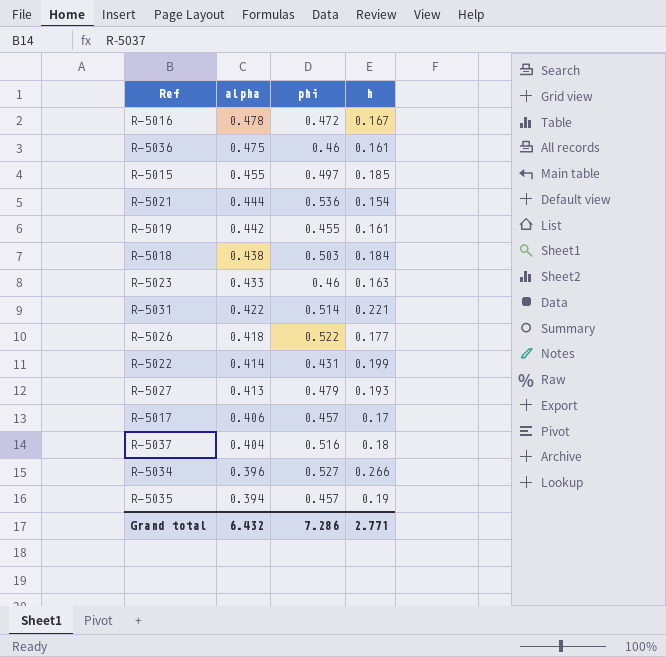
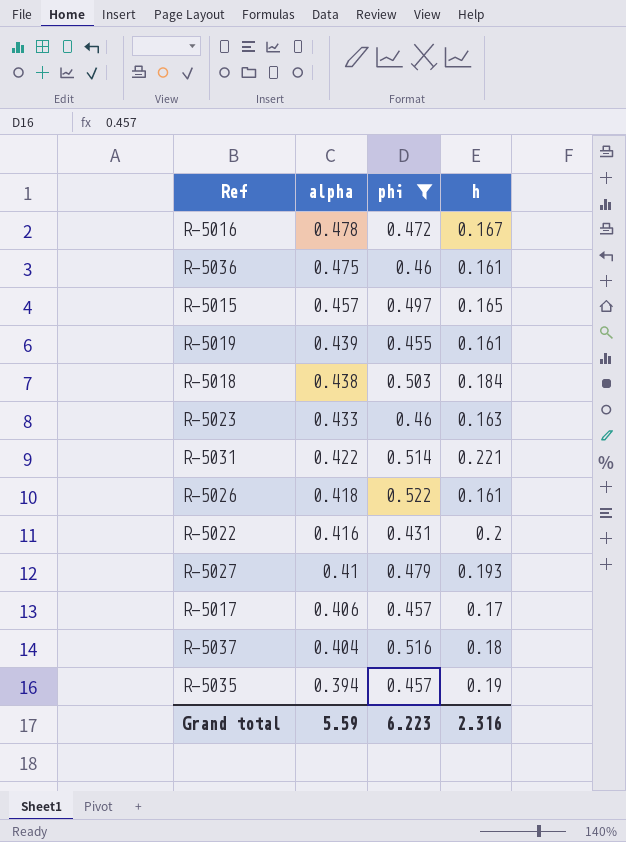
filter: none -> phi <= 0.522
R-5015 | alpha: 0.455 -> 0.457
R-5015 | h: 0.185 -> 0.165
R-5019 | alpha: 0.442 -> 0.439
R-5026 | h: 0.177 -> 0.161
R-5022 | alpha: 0.414 -> 0.416
R-5022 | h: 0.199 -> 0.2
R-5027 | alpha: 0.413 -> 0.41
Grand total | alpha: 6.432 -> 5.59
Grand total | phi: 7.286 -> 6.223
Grand total | h: 2.771 -> 2.316

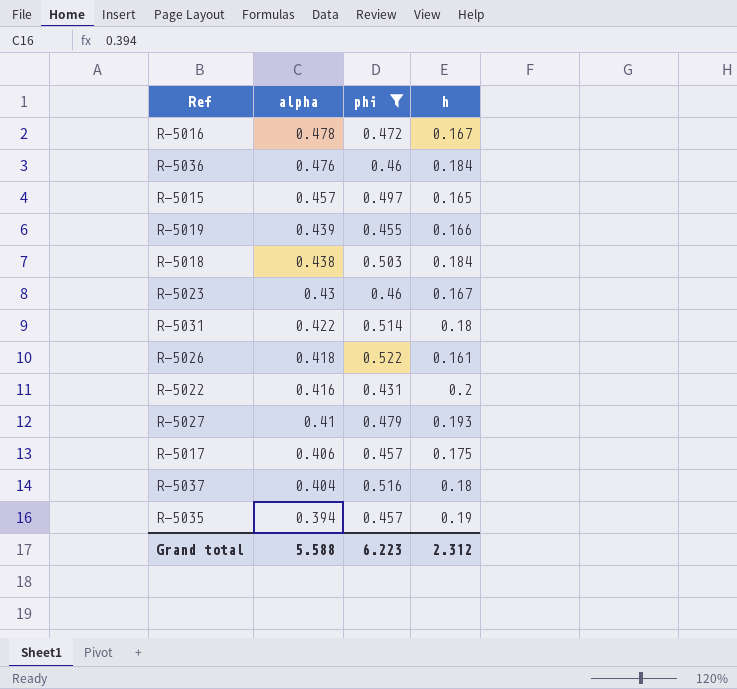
R-5036 | alpha: 0.475 -> 0.476
R-5036 | h: 0.161 -> 0.184
R-5019 | h: 0.161 -> 0.166
R-5023 | alpha: 0.433 -> 0.43
R-5023 | h: 0.163 -> 0.167
R-5031 | h: 0.221 -> 0.18
R-5017 | h: 0.17 -> 0.175
Grand total | alpha: 5.59 -> 5.588
Grand total | h: 2.316 -> 2.312

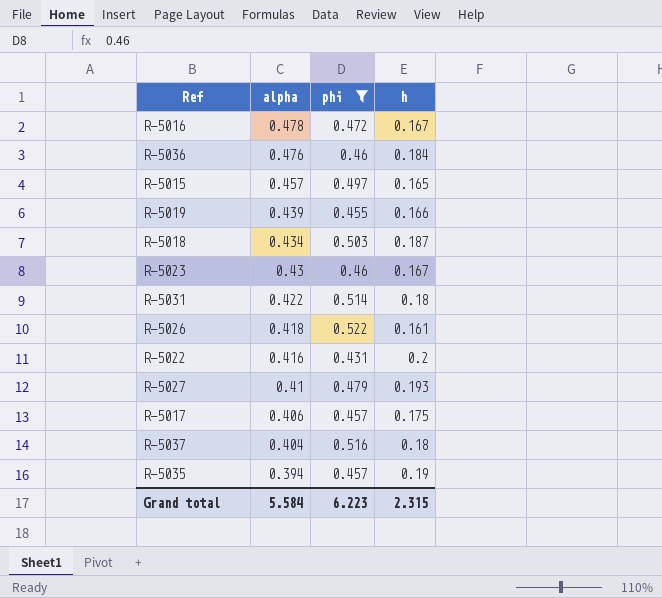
R-5018 | alpha: 0.438 -> 0.434
R-5018 | h: 0.184 -> 0.187
Grand total | alpha: 5.588 -> 5.584
Grand total | h: 2.312 -> 2.315

